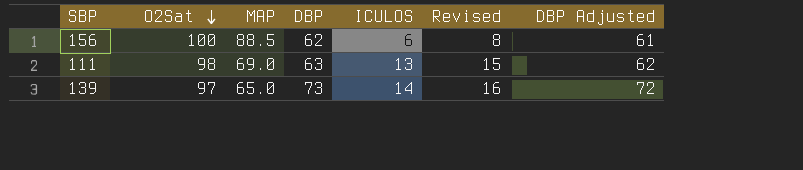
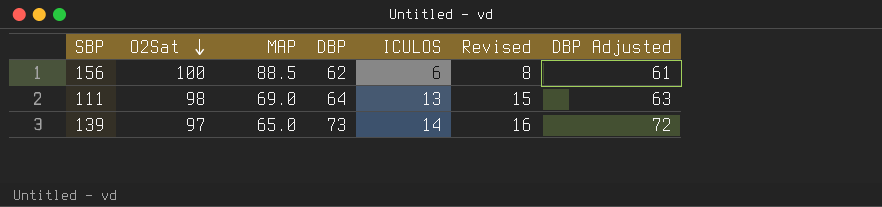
111 | DBP: 63 -> 64
111 | DBP Adjusted: 62 -> 63

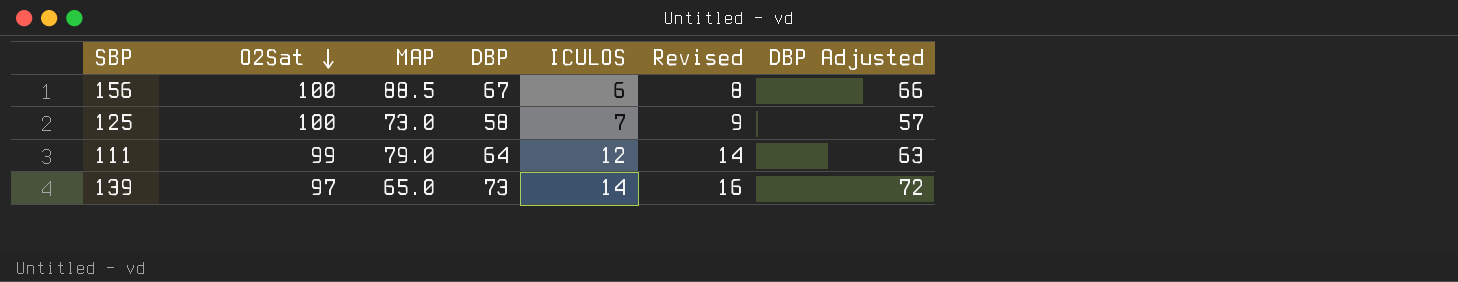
156 | DBP: 62 -> 67
156 | DBP Adjusted: 61 -> 66
row 125: none -> 100 | 73.0 | 58 | 7 | 9 | 57
111 | O2Sat: 98 -> 99
111 | MAP: 69.0 -> 79.0
111 | ICULOS: 13 -> 12
111 | Revised: 15 -> 14

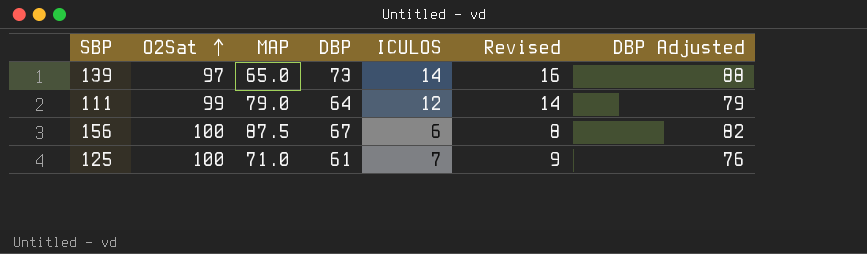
row order: O2Sat descending -> O2Sat ascending
column DBP Adjusted | formula: [DBP] - 1 -> [DBP] + 15
156 | MAP: 88.5 -> 87.5
125 | MAP: 73.0 -> 71.0
125 | DBP: 58 -> 61

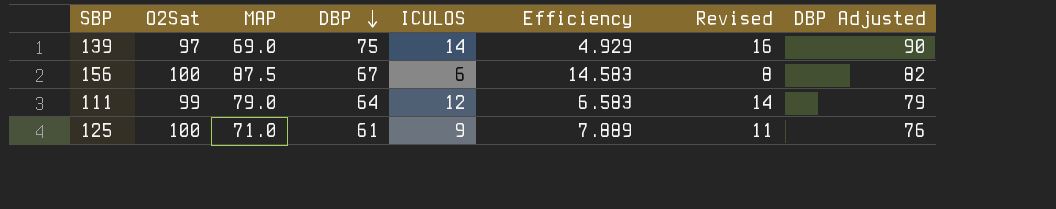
row order: O2Sat ascending -> DBP descending
column Efficiency | formula: none -> [MAP] / [ICULOS]
139 | MAP: 65.0 -> 69.0
139 | DBP: 73 -> 75
139 | DBP Adjusted: 88 -> 90
125 | ICULOS: 7 -> 9
125 | Revised: 9 -> 11

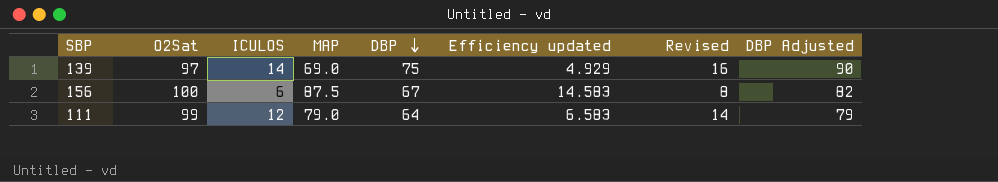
column ICULOS | position: 5 -> 3
column name: Efficiency -> Efficiency updated
row 125: 100 | 71.0 | 61 | 9 | 7.889 | 11 | 76 -> none

